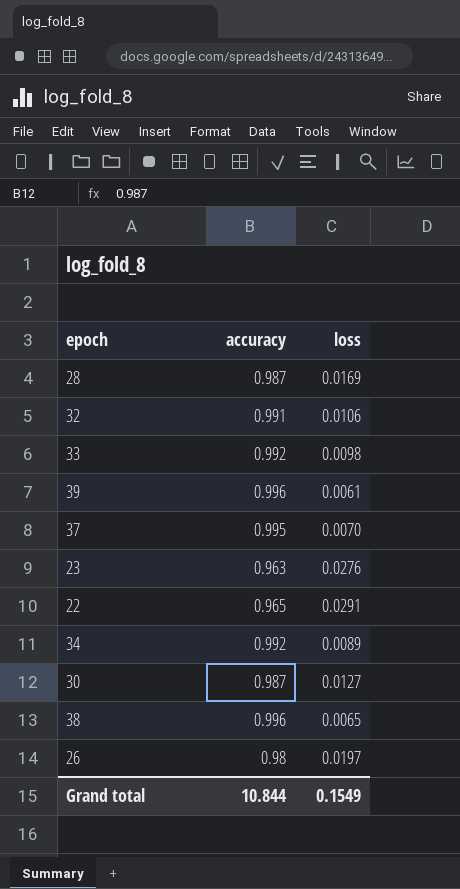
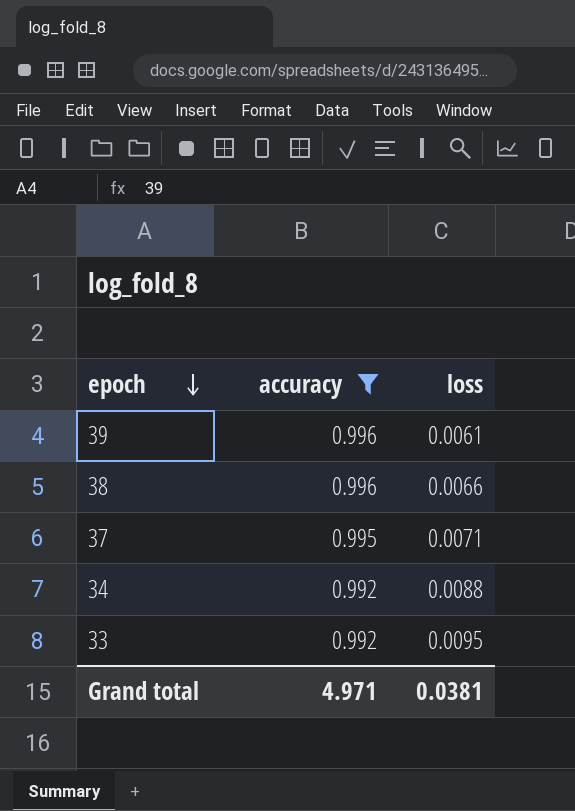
filter: none -> accuracy >= 0.992
row order: none -> epoch descending
38 | loss: 0.0065 -> 0.0066
37 | loss: 0.0070 -> 0.0071
34 | loss: 0.0089 -> 0.0088
33 | loss: 0.0098 -> 0.0095
Grand total | accuracy: 10.844 -> 4.971
Grand total | loss: 0.1549 -> 0.0381

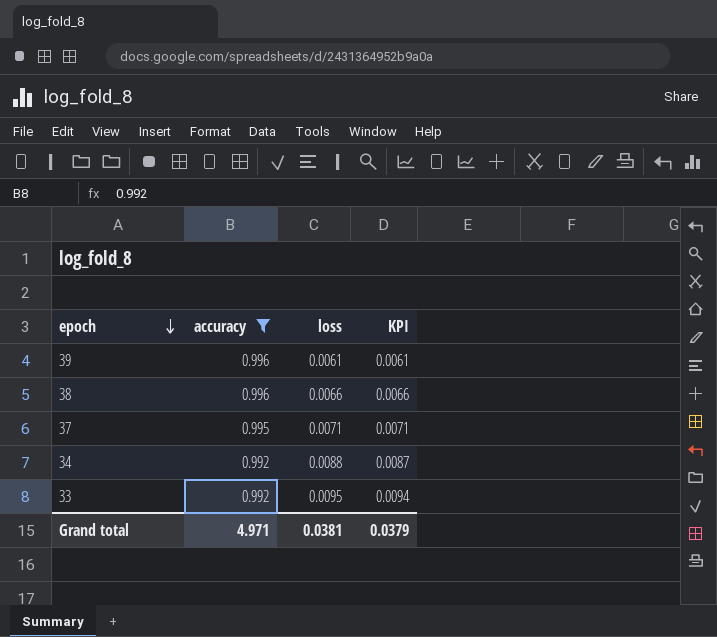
column KPI | formula: none -> [accuracy] * [loss]

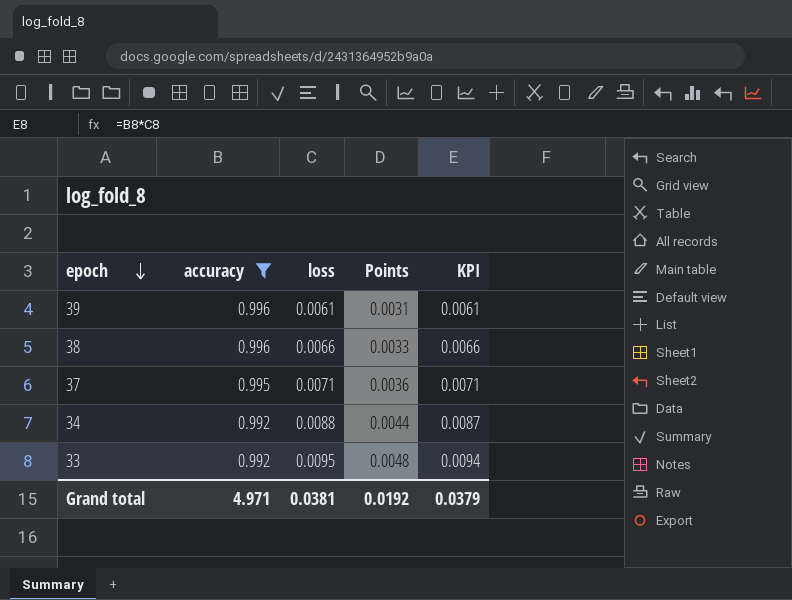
column Points | formula: none -> [loss] * 0.5

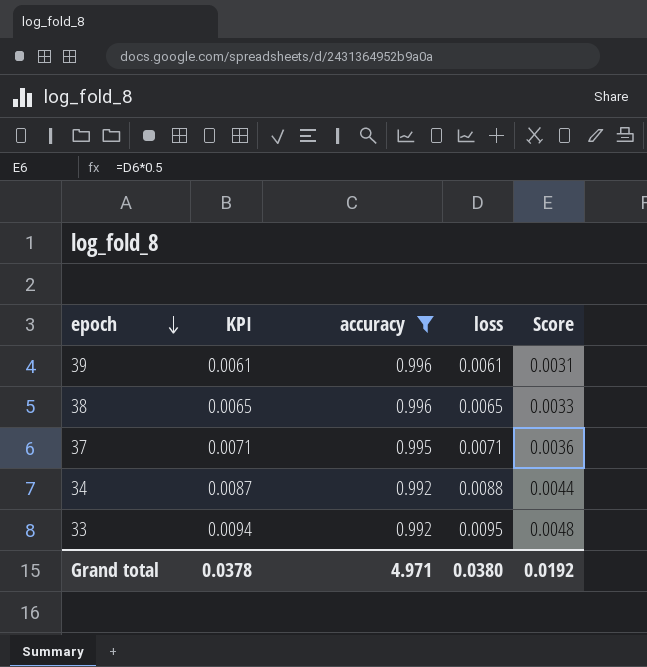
column KPI | position: 5 -> 2
column name: Points -> Score
38 | KPI: 0.0066 -> 0.0065
38 | loss: 0.0066 -> 0.0065
Grand total | KPI: 0.0379 -> 0.0378
Grand total | loss: 0.0381 -> 0.0380

